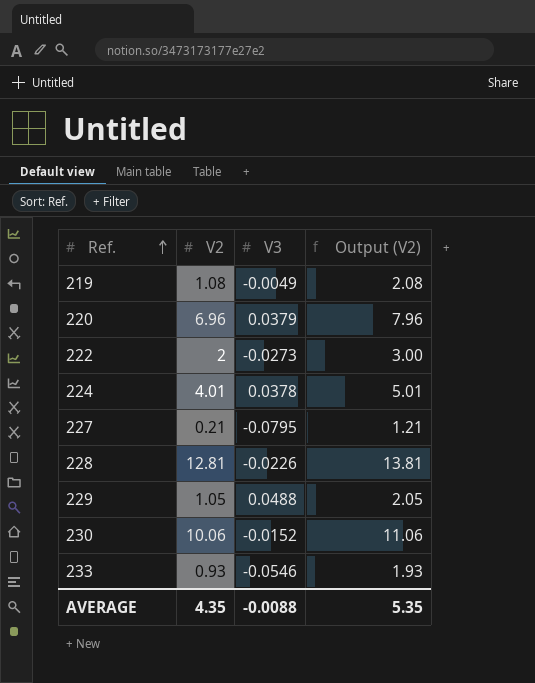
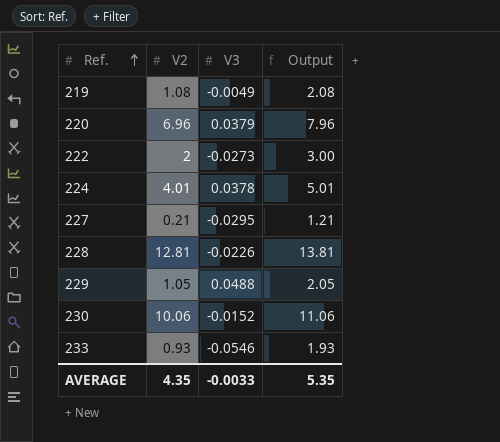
column name: Output (V2) -> Output
227 | V3: -0.0795 -> -0.0295
AVERAGE | V3: -0.0088 -> -0.0033

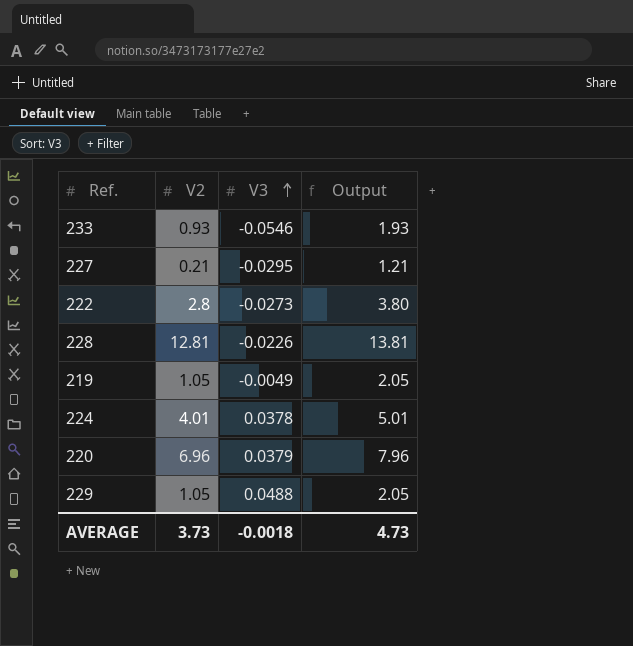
row order: Ref. ascending -> V3 ascending
row 230: 10.06 | -0.0152 | 11.06 -> none
222 | V2: 2 -> 2.8
222 | Output: 3.00 -> 3.80
219 | V2: 1.08 -> 1.05
219 | Output: 2.08 -> 2.05
AVERAGE | V2: 4.35 -> 3.73
AVERAGE | V3: -0.0033 -> -0.0018
AVERAGE | Output: 5.35 -> 4.73

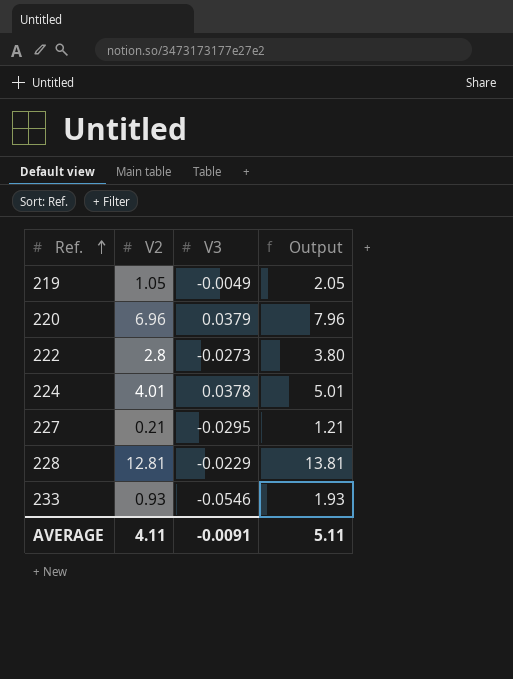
row order: V3 ascending -> Ref. ascending
row 229: 1.05 | 0.0488 | 2.05 -> none
228 | V3: -0.0226 -> -0.0229
AVERAGE | V2: 3.73 -> 4.11
AVERAGE | V3: -0.0018 -> -0.0091
AVERAGE | Output: 4.73 -> 5.11

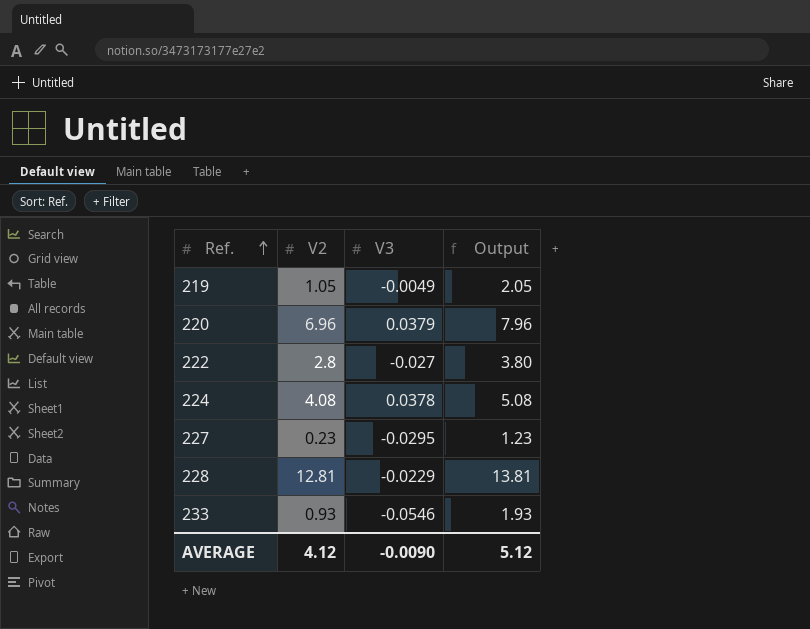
222 | V3: -0.0273 -> -0.027
224 | V2: 4.01 -> 4.08
224 | Output: 5.01 -> 5.08
227 | V2: 0.21 -> 0.23
227 | Output: 1.21 -> 1.23
AVERAGE | V2: 4.11 -> 4.12
AVERAGE | V3: -0.0091 -> -0.0090
AVERAGE | Output: 5.11 -> 5.12

